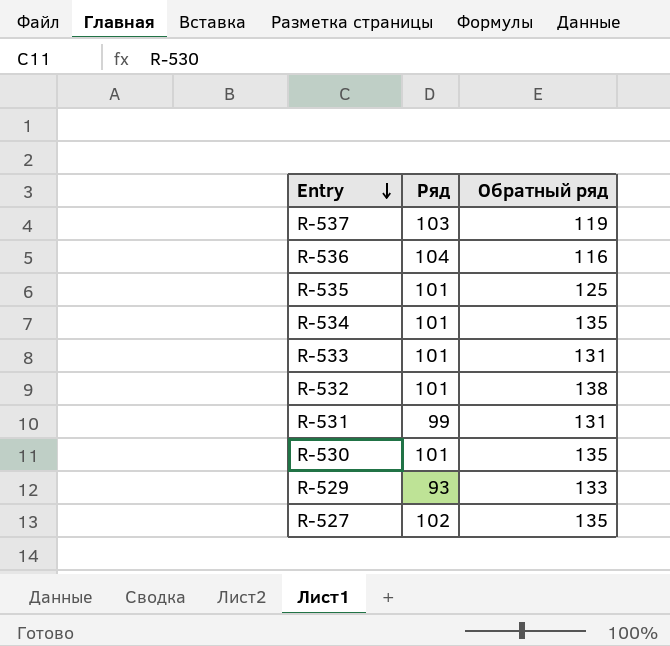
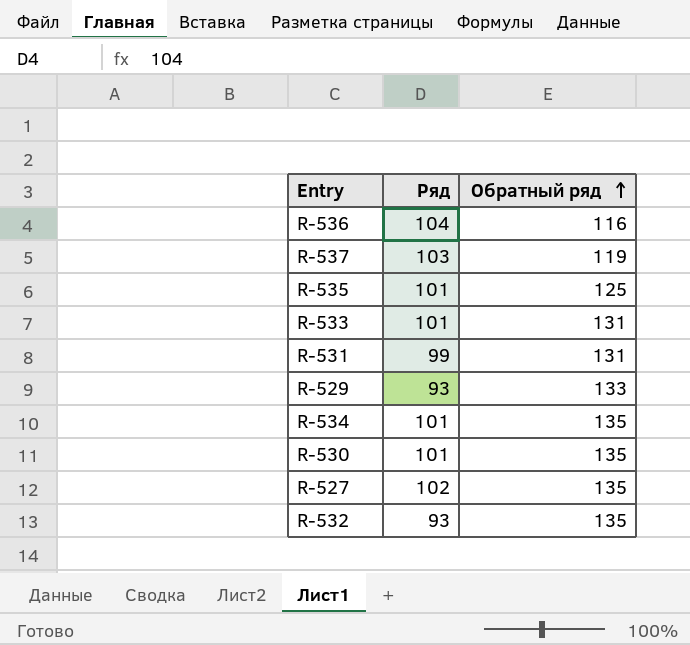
row order: Entry descending -> Обратный ряд ascending
R-532 | Ряд: 101 -> 93
R-532 | Обратный ряд: 138 -> 135

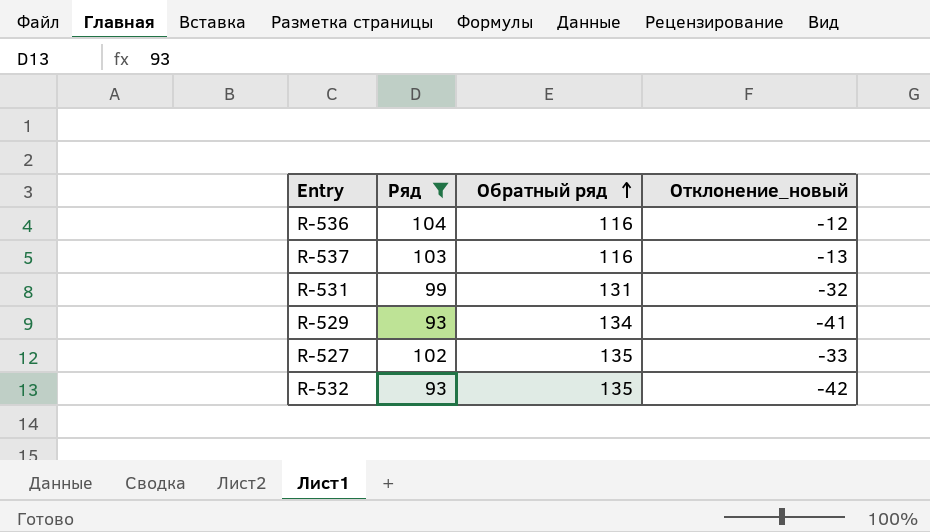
filter: none -> Ряд != 101
column Отклонение_новый | formula: none -> [Ряд] - [Обратный ряд]
R-537 | Обратный ряд: 119 -> 116
R-529 | Обратный ряд: 133 -> 134

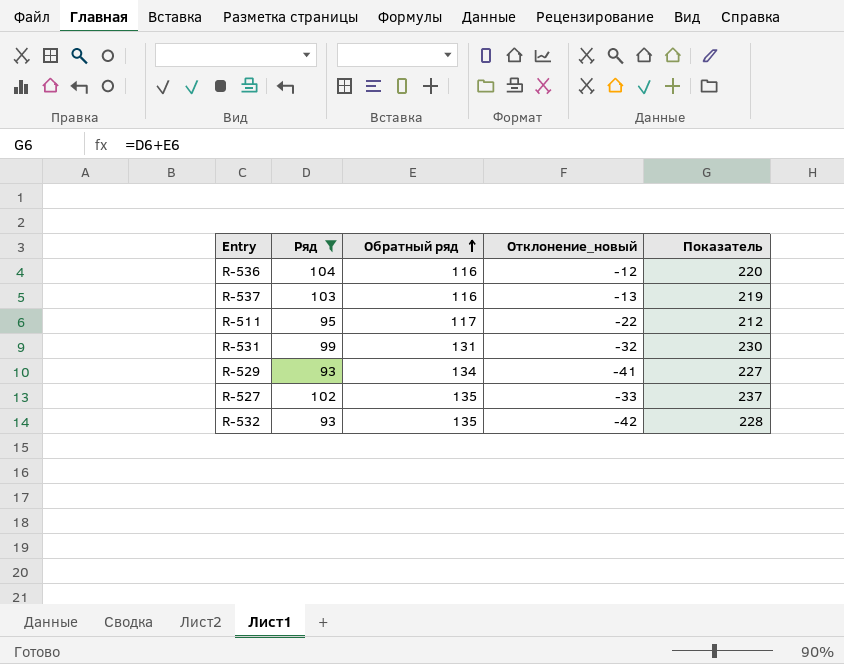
column Показатель | formula: none -> [Ряд] + [Обратный ряд]
row R-511: none -> 95 | 117 | -22 | 212

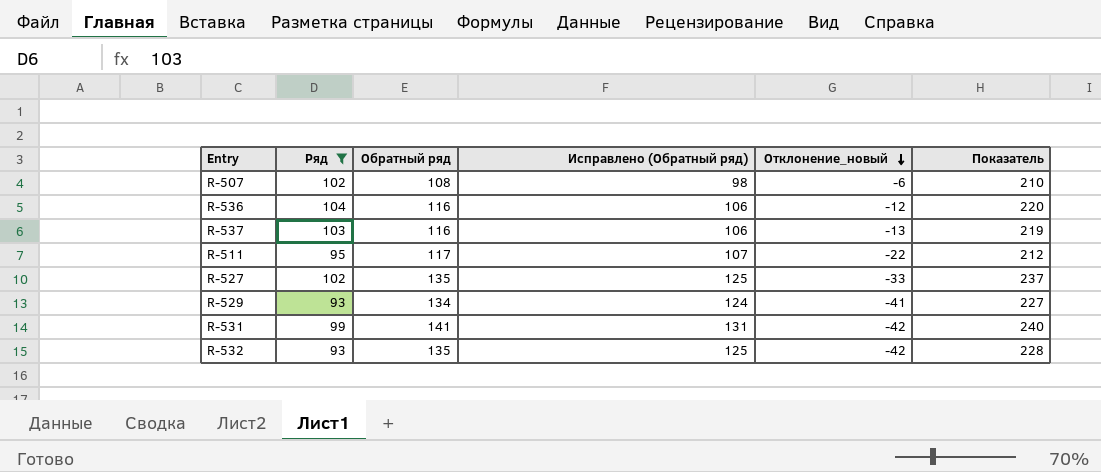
row order: Обратный ряд ascending -> Отклонение_новый descending
column Исправлено (Обратный ряд) | formula: none -> [Обратный ряд] - 10
row R-507: none -> 102 | 108 | 98 | -6 | 210
R-531 | Обратный ряд: 131 -> 141
R-531 | Отклонение_новый: -32 -> -42
R-531 | Показатель: 230 -> 240

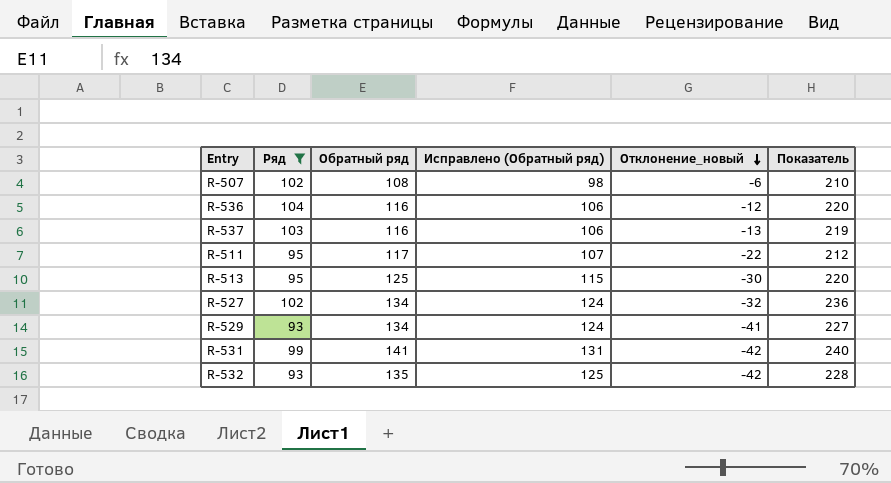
row R-513: none -> 95 | 125 | 115 | -30 | 220
R-527 | Обратный ряд: 135 -> 134
R-527 | Исправлено (Обратный ряд): 125 -> 124
R-527 | Отклонение_новый: -33 -> -32
R-527 | Показатель: 237 -> 236

